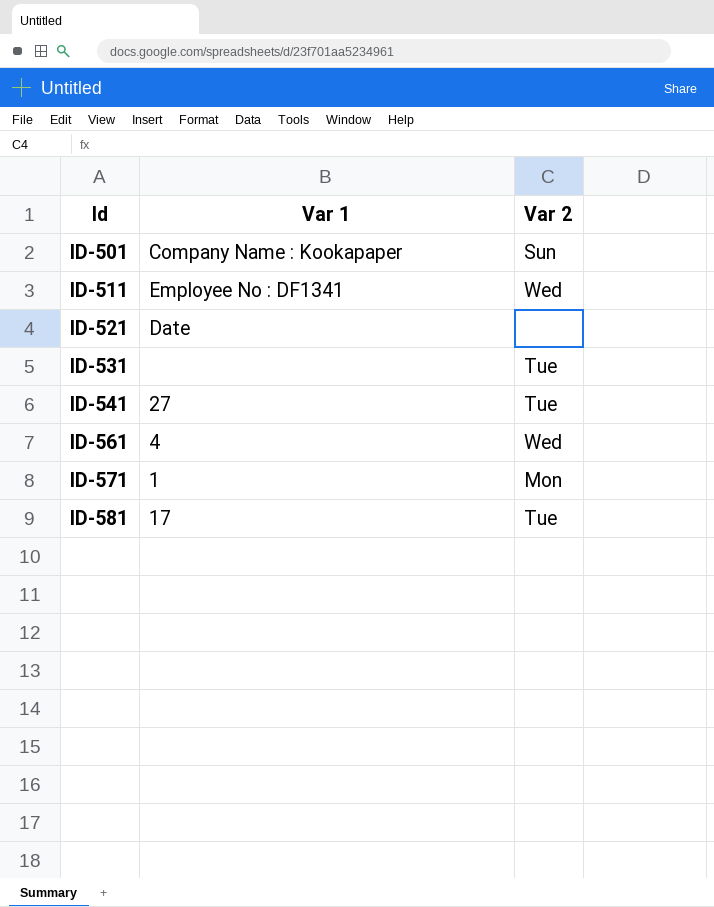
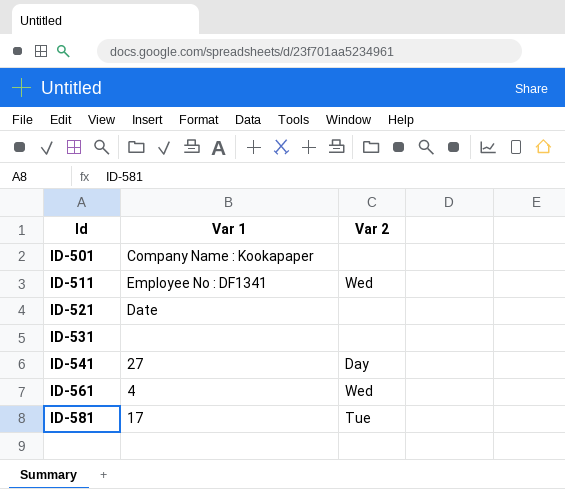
row ID-571: 1 | Mon -> none
ID-501 | Var 2: Sun -> none
ID-531 | Var 2: Tue -> none
ID-541 | Var 2: Tue -> Day

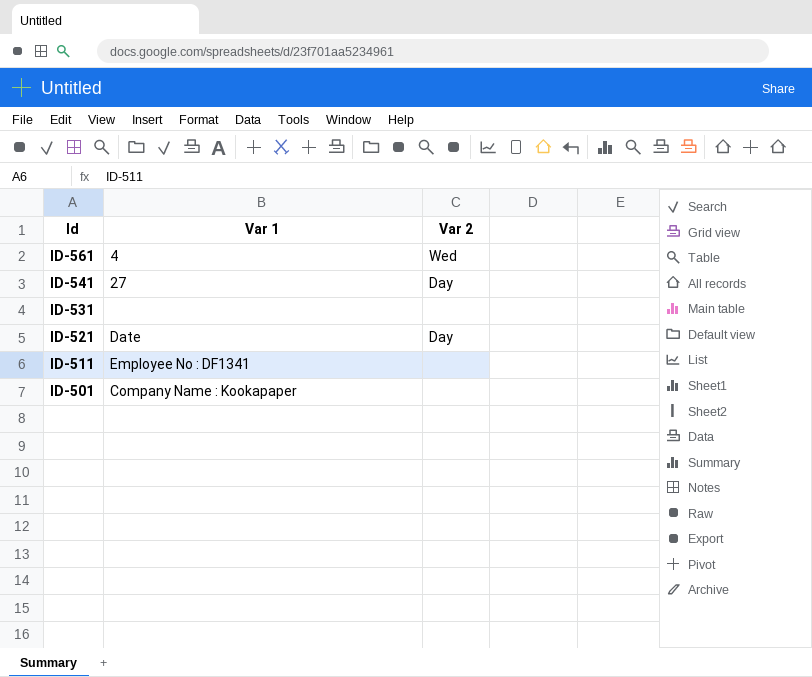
row order: Id ascending -> Id descending
row ID-581: 17 | Tue -> none
ID-521 | Var 2: none -> Day
ID-511 | Var 2: Wed -> none

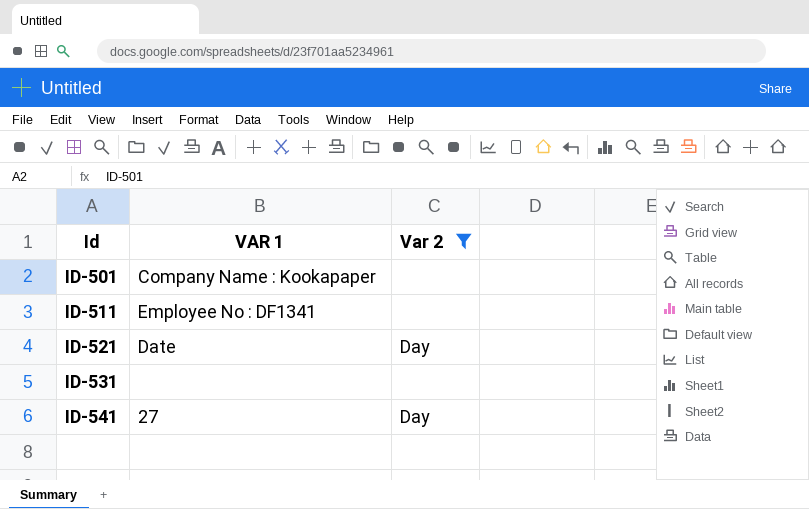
filter: none -> Var 2 != Wed
row order: Id descending -> Id ascending
column name: Var 1 -> VAR 1

